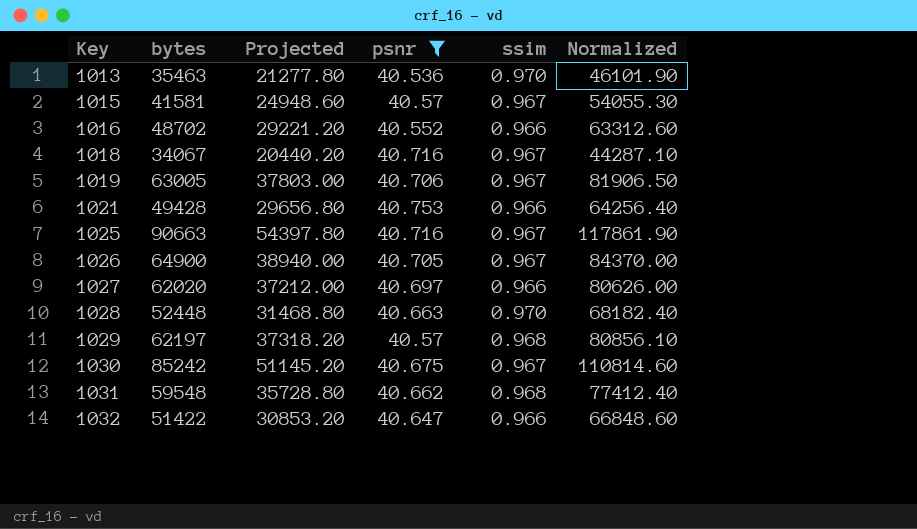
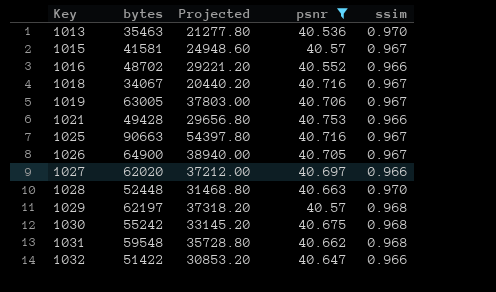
column Normalized | formula: [bytes] * 1.3 -> none
1030 | bytes: 85242 -> 55242
1030 | Projected: 51145.20 -> 33145.20
1030 | ssim: 0.967 -> 0.968

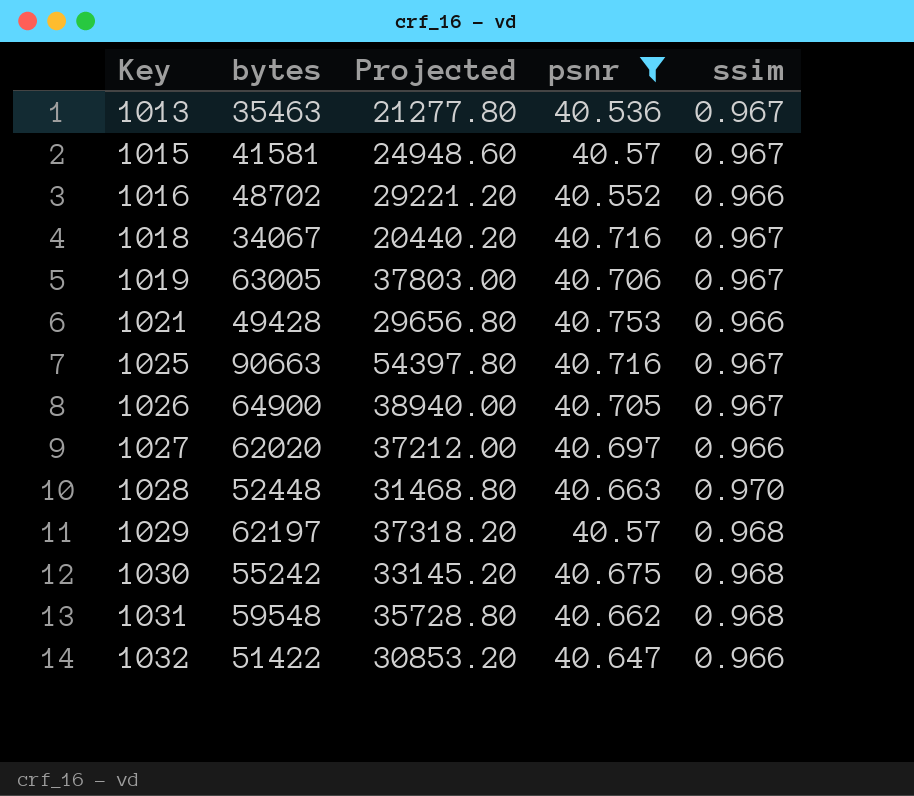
1013 | ssim: 0.970 -> 0.967

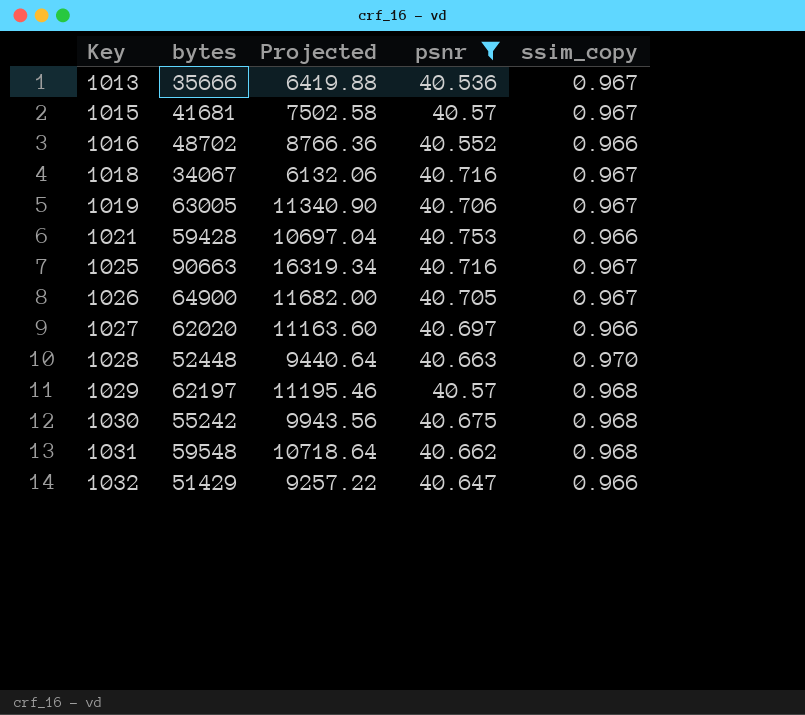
column Projected | formula: [bytes] * 0.6 -> [bytes] * 0.18
column name: ssim -> ssim_copy
1013 | bytes: 35463 -> 35666
1015 | bytes: 41581 -> 41681
1021 | bytes: 49428 -> 59428
1032 | bytes: 51422 -> 51429

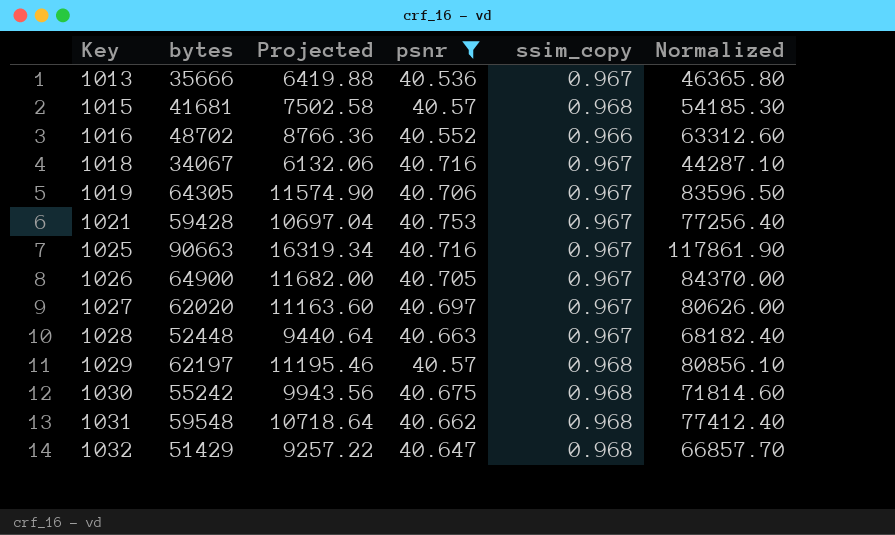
column Normalized | formula: none -> [bytes] * 1.3
1015 | ssim_copy: 0.967 -> 0.968
1019 | bytes: 63005 -> 64305
1019 | Projected: 11340.90 -> 11574.90
1021 | ssim_copy: 0.966 -> 0.967
1027 | ssim_copy: 0.966 -> 0.967
1028 | ssim_copy: 0.970 -> 0.967
1032 | ssim_copy: 0.966 -> 0.968

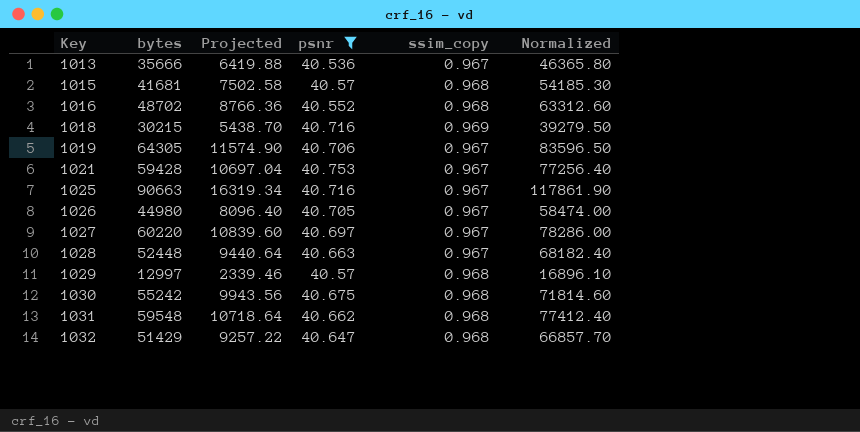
1016 | ssim_copy: 0.966 -> 0.968
1018 | bytes: 34067 -> 30215
1018 | Projected: 6132.06 -> 5438.70
1018 | ssim_copy: 0.967 -> 0.969
1018 | Normalized: 44287.10 -> 39279.50
1026 | bytes: 64900 -> 44980
1026 | Projected: 11682.00 -> 8096.40
1026 | Normalized: 84370.00 -> 58474.00
1027 | bytes: 62020 -> 60220
1027 | Projected: 11163.60 -> 10839.60
1027 | Normalized: 80626.00 -> 78286.00
1029 | bytes: 62197 -> 12997
1029 | Projected: 11195.46 -> 2339.46
1029 | Normalized: 80856.10 -> 16896.10

